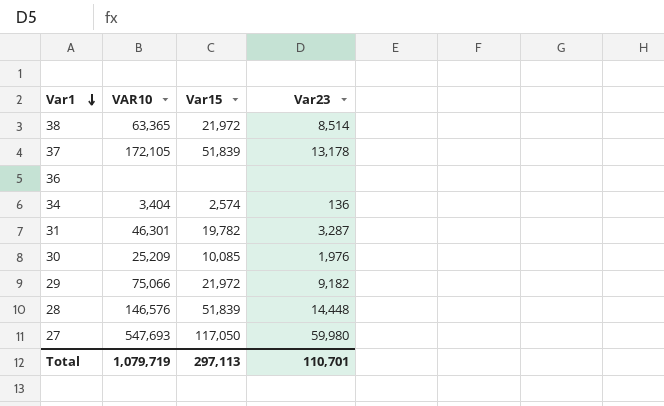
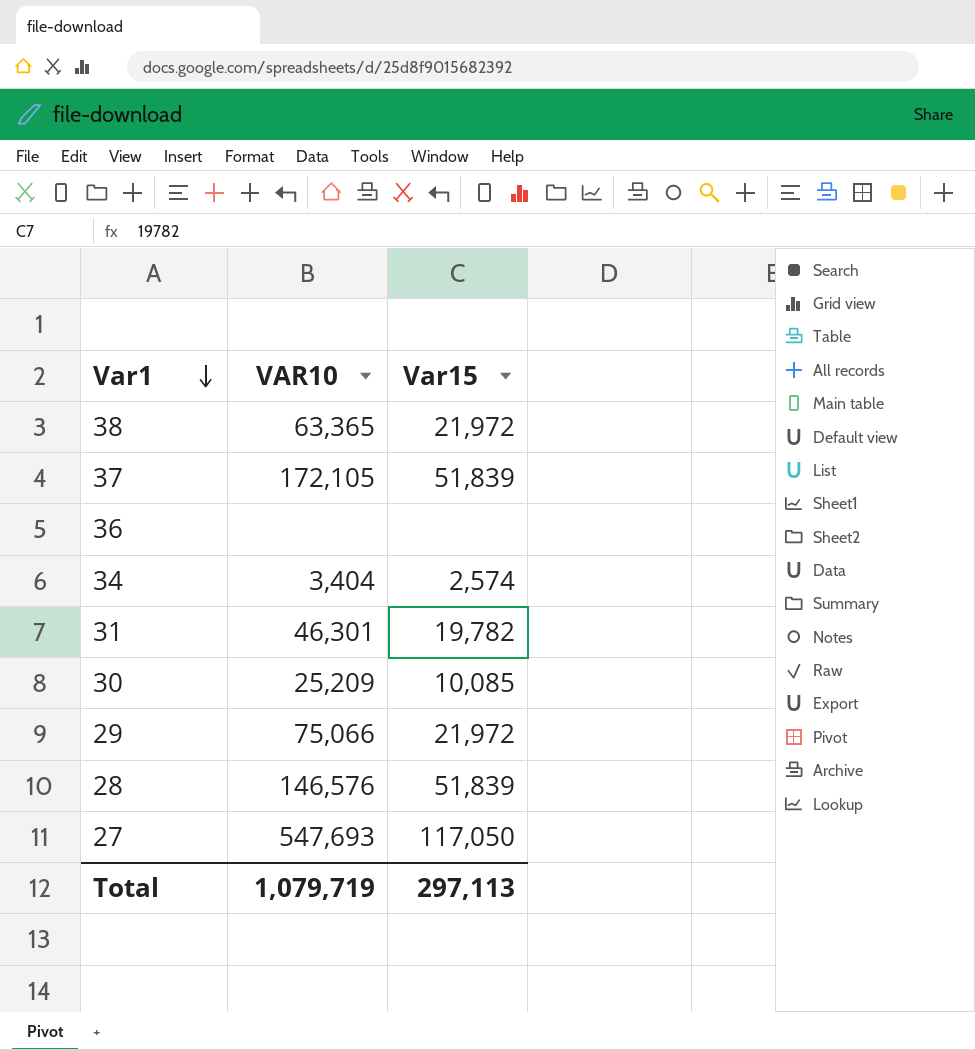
column Var23 | position: 4 -> none

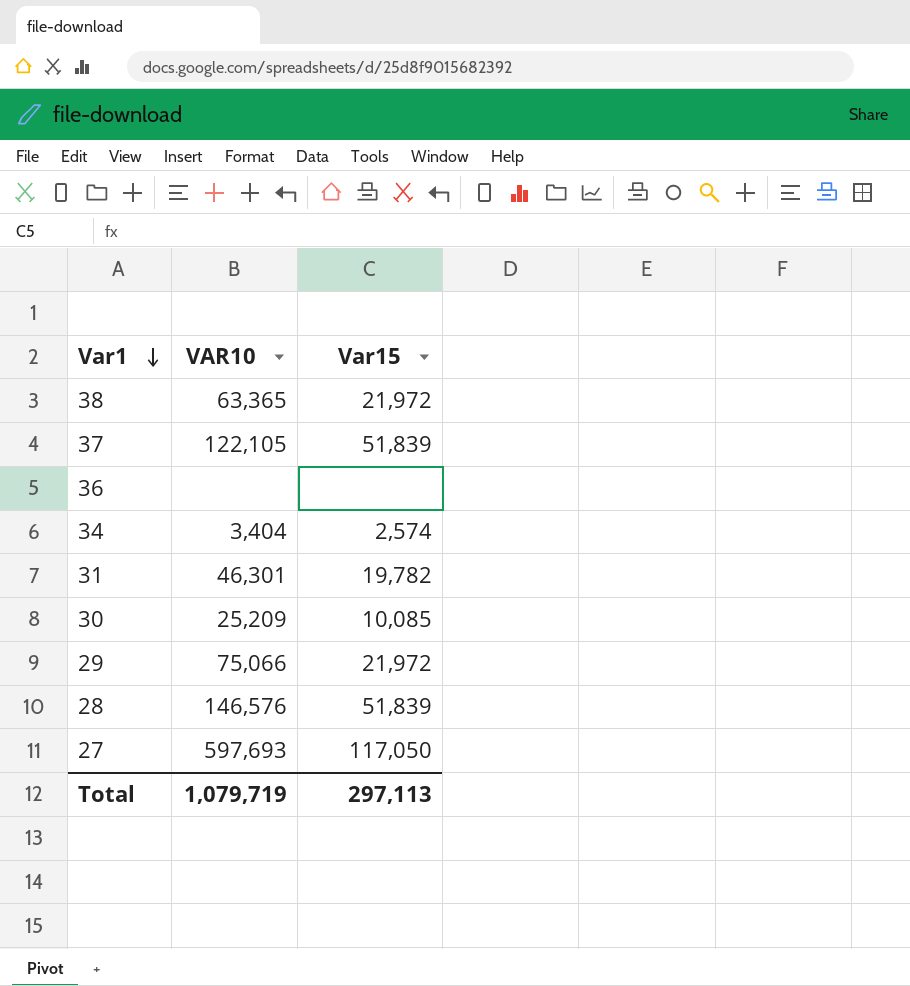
37 | VAR10: 172,105 -> 122,105
27 | VAR10: 547,693 -> 597,693

